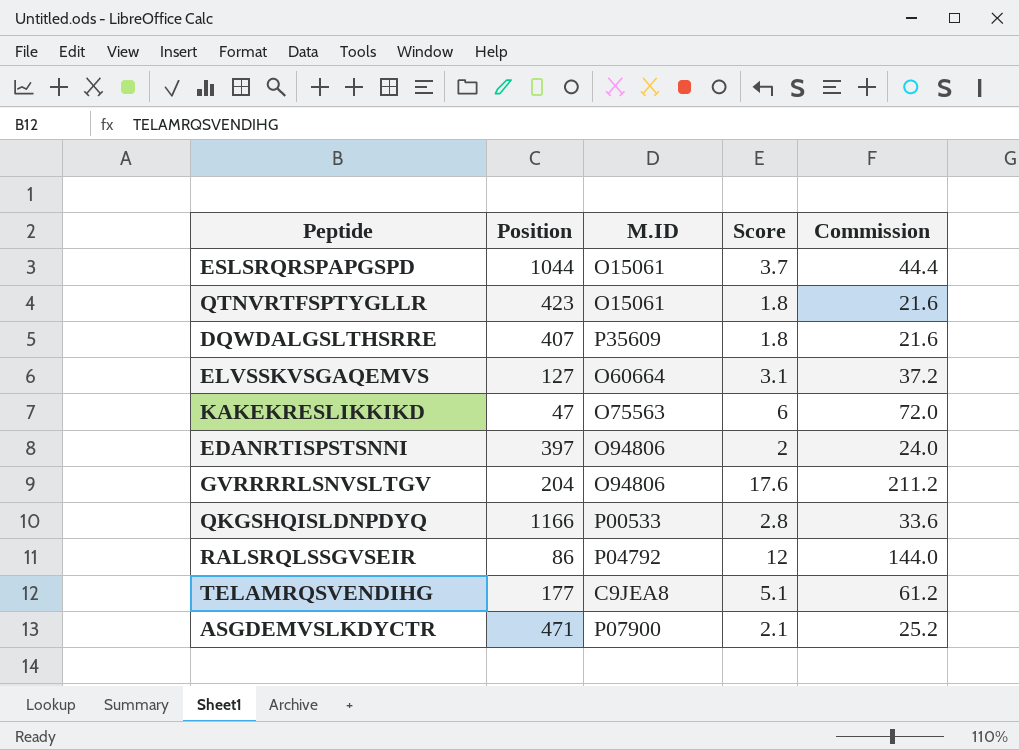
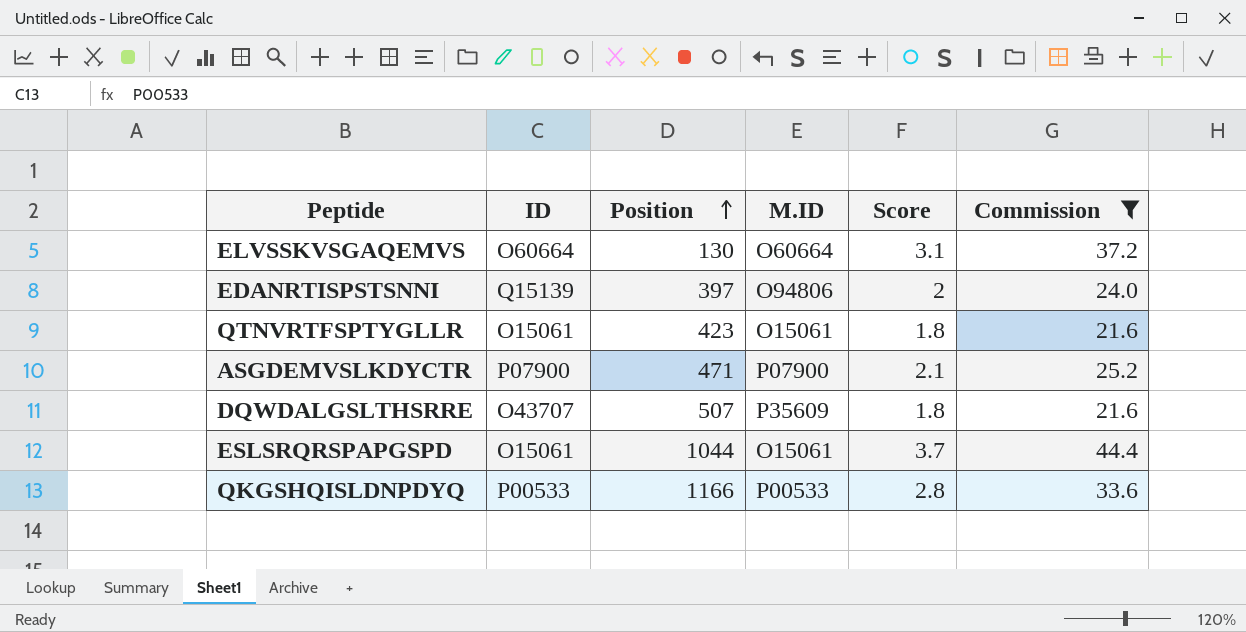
filter: none -> Commission <= 44.4
row order: none -> Position ascending
column ID | position: none -> 2
ELVSSKVSGAQEMVS | Position: 127 -> 130
DQWDALGSLTHSRRE | Position: 407 -> 507

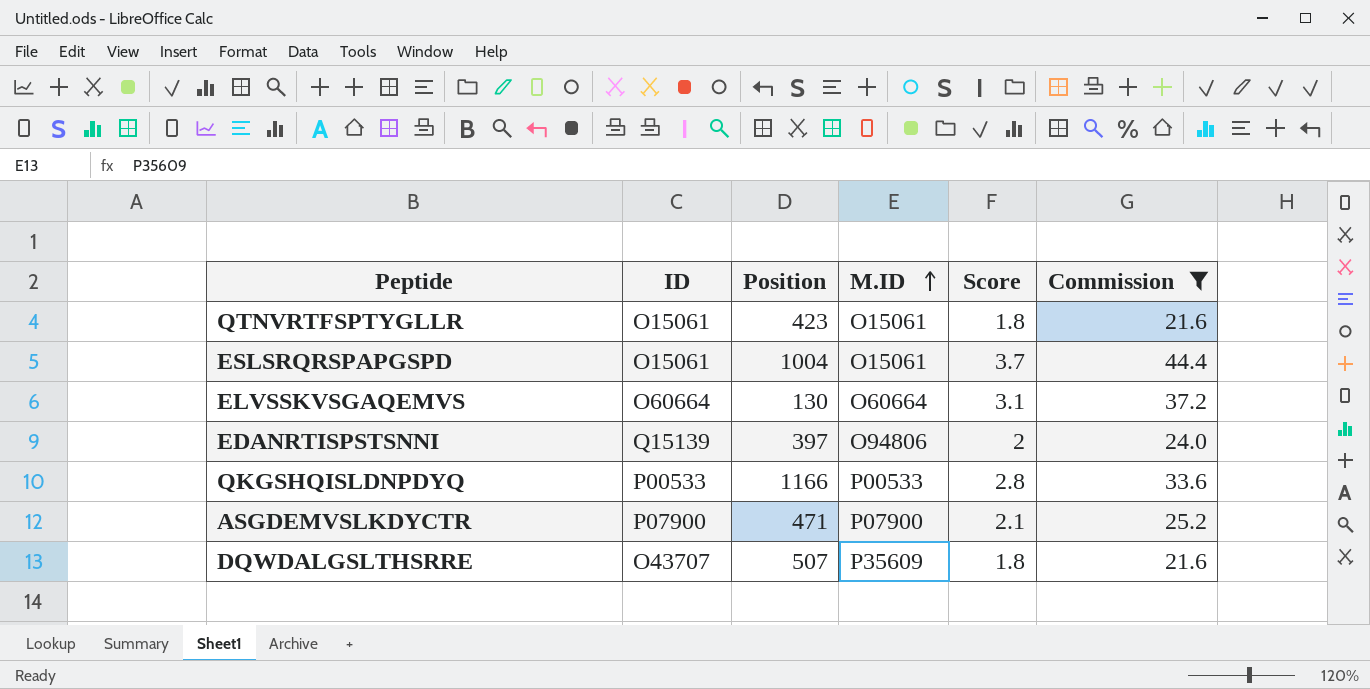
row order: Position ascending -> M.ID ascending
ESLSRQRSPAPGSPD | Position: 1044 -> 1004

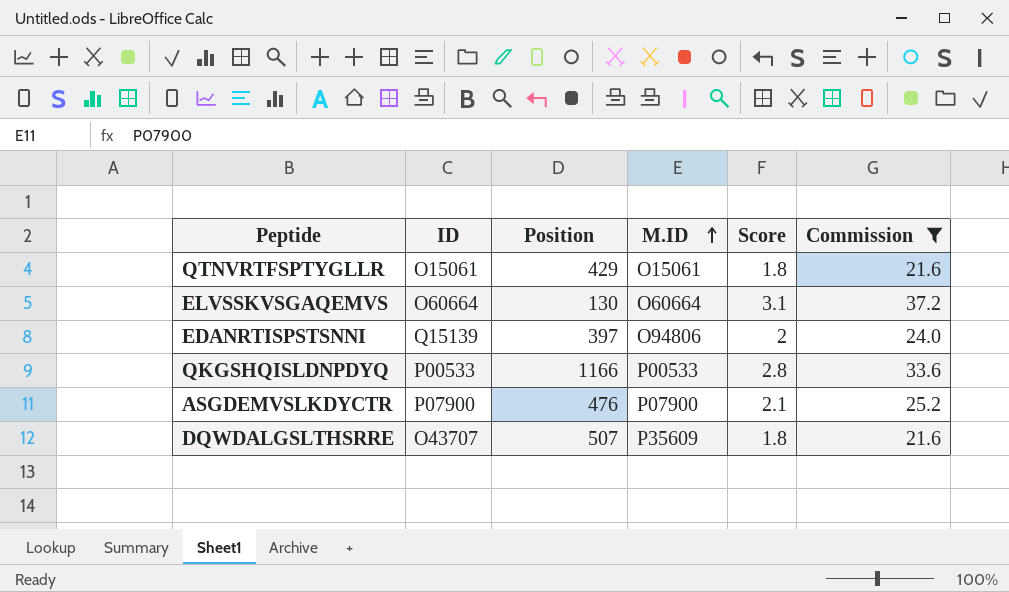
row ESLSRQRSPAPGSPD: O15061 | 1004 | O15061 | 3.7 | 44.4 -> none
QTNVRTFSPTYGLLR | Position: 423 -> 429
ASGDEMVSLKDYCTR | Position: 471 -> 476

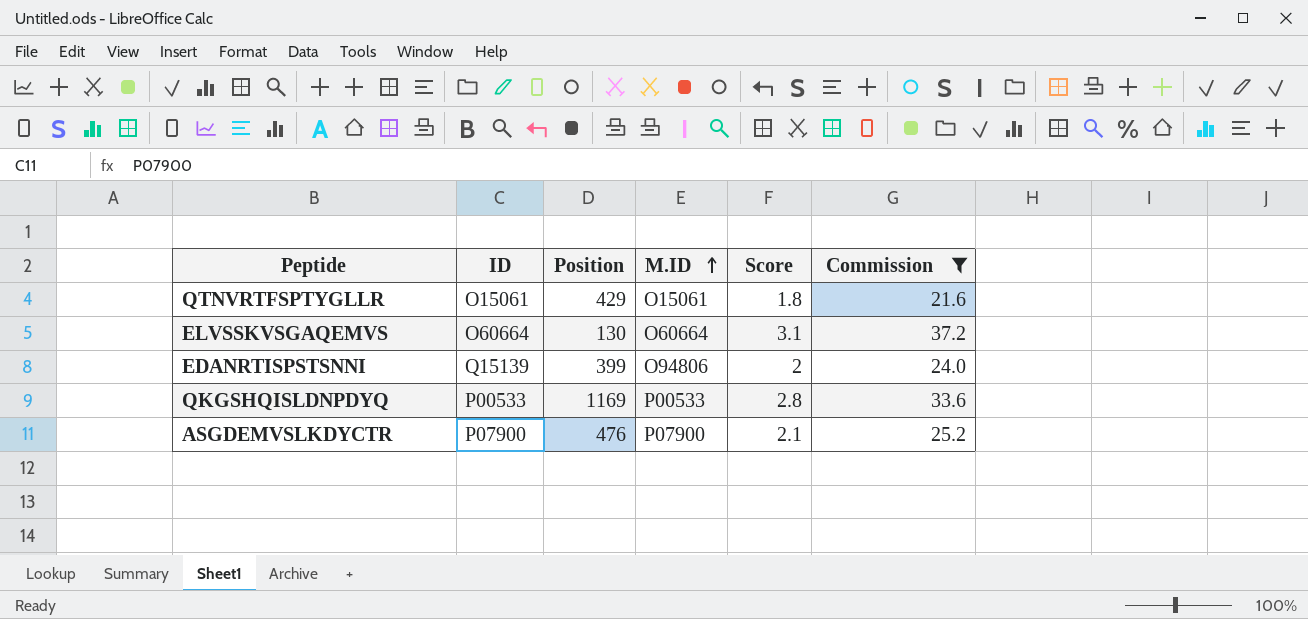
row DQWDALGSLTHSRRE: O43707 | 507 | P35609 | 1.8 | 21.6 -> none
EDANRTISPSTSNNI | Position: 397 -> 399
QKGSHQISLDNPDYQ | Position: 1166 -> 1169

